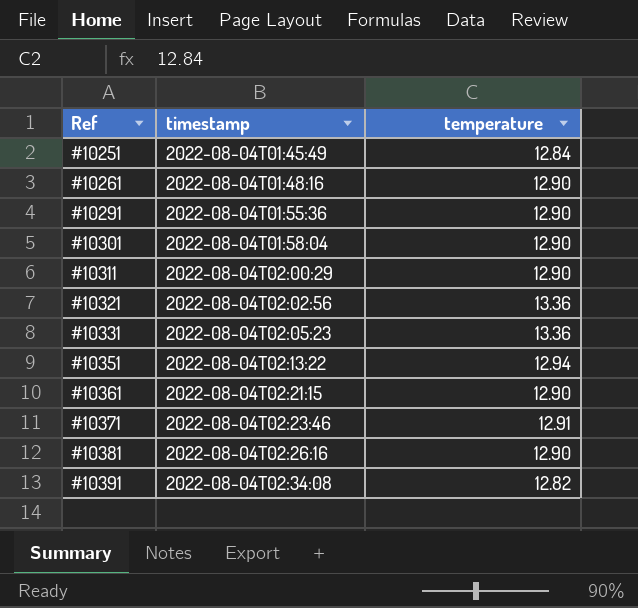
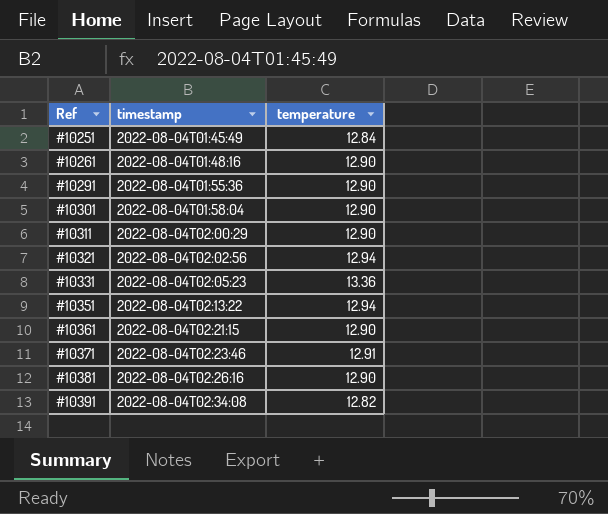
#10321 | temperature: 13.36 -> 12.94

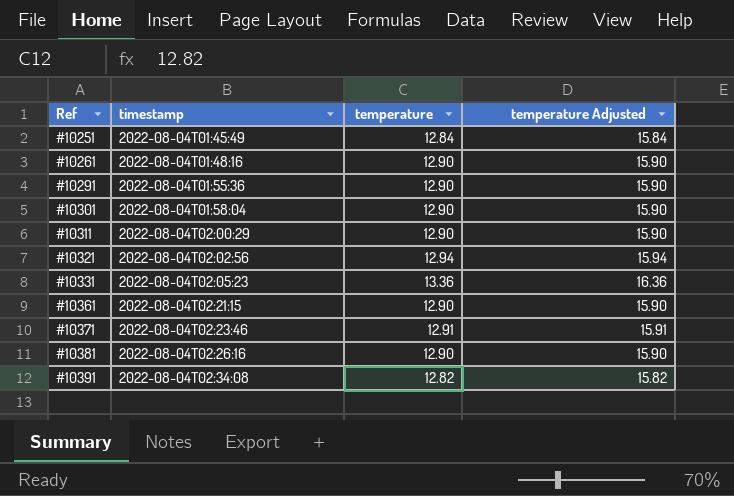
column temperature Adjusted | formula: none -> [temperature] + 3
row #10351: 2022-08-04T02:13:22 | 12.94 -> none

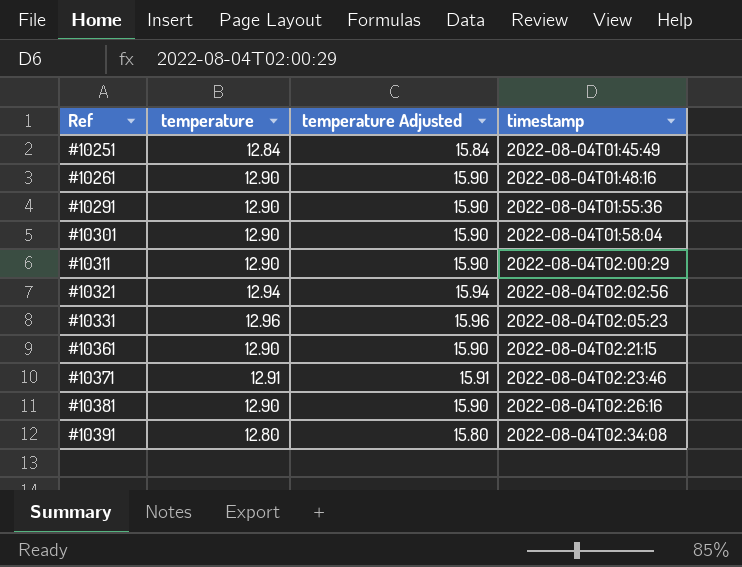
column timestamp | position: 2 -> 4
#10331 | temperature: 13.36 -> 12.96
#10331 | temperature Adjusted: 16.36 -> 15.96
#10391 | temperature: 12.82 -> 12.80
#10391 | temperature Adjusted: 15.82 -> 15.80

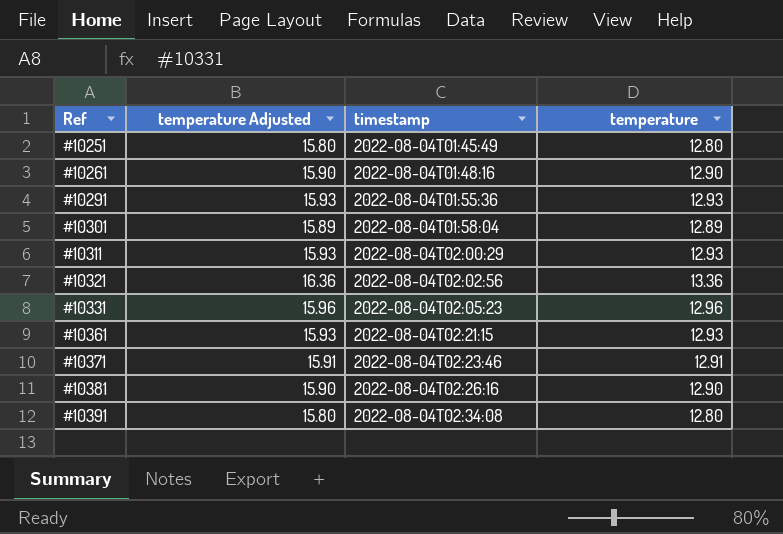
column temperature | position: 2 -> 4
#10251 | temperature Adjusted: 15.84 -> 15.80
#10251 | temperature: 12.84 -> 12.80
#10291 | temperature Adjusted: 15.90 -> 15.93
#10291 | temperature: 12.90 -> 12.93
#10301 | temperature Adjusted: 15.90 -> 15.89
#10301 | temperature: 12.90 -> 12.89
#10311 | temperature Adjusted: 15.90 -> 15.93
#10311 | temperature: 12.90 -> 12.93
#10321 | temperature Adjusted: 15.94 -> 16.36
#10321 | temperature: 12.94 -> 13.36
#10361 | temperature Adjusted: 15.90 -> 15.93
#10361 | temperature: 12.90 -> 12.93

